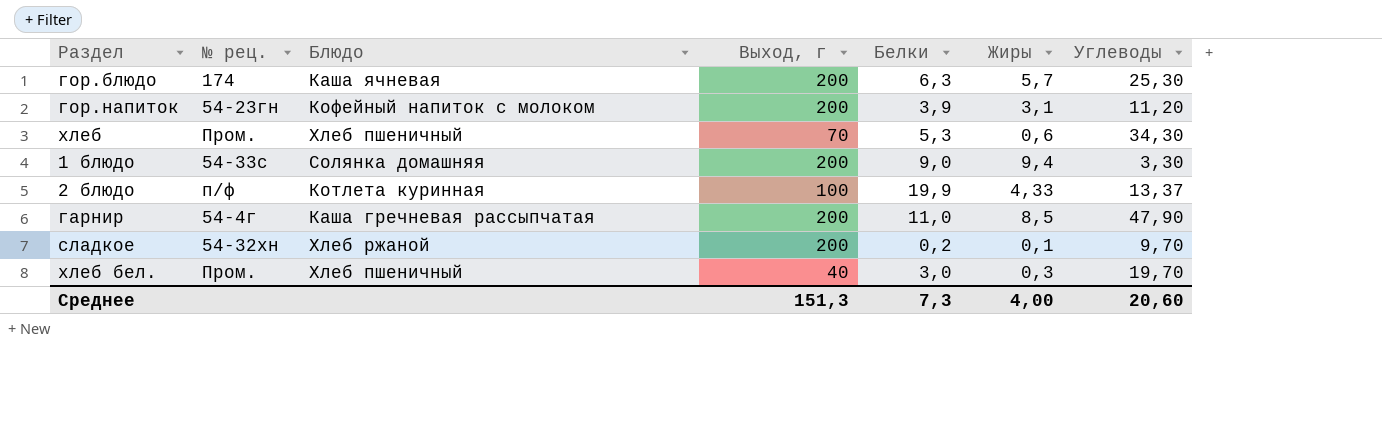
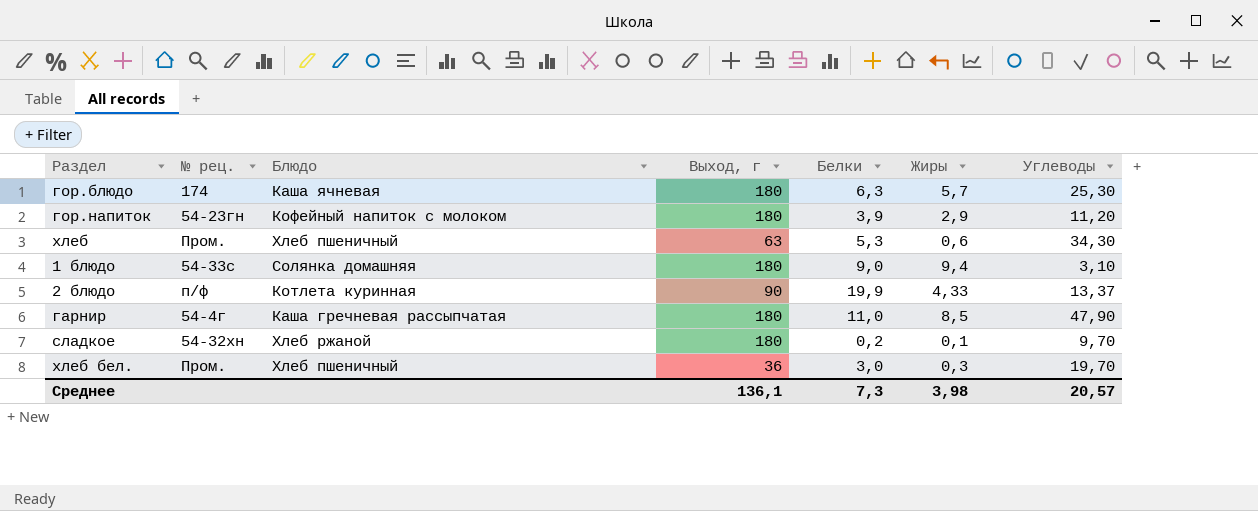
гор.блюдо | Выход, г: 200 -> 180
гор.напиток | Выход, г: 200 -> 180
гор.напиток | Жиры: 3,1 -> 2,9
хлеб | Выход, г: 70 -> 63
1 блюдо | Выход, г: 200 -> 180
1 блюдо | Углеводы: 3,30 -> 3,10
2 блюдо | Выход, г: 100 -> 90
гарнир | Выход, г: 200 -> 180
сладкое | Выход, г: 200 -> 180
хлеб бел. | Выход, г: 40 -> 36
Среднее | Выход, г: 151,3 -> 136,1
Среднее | Жиры: 4,00 -> 3,98
Среднее | Углеводы: 20,60 -> 20,57

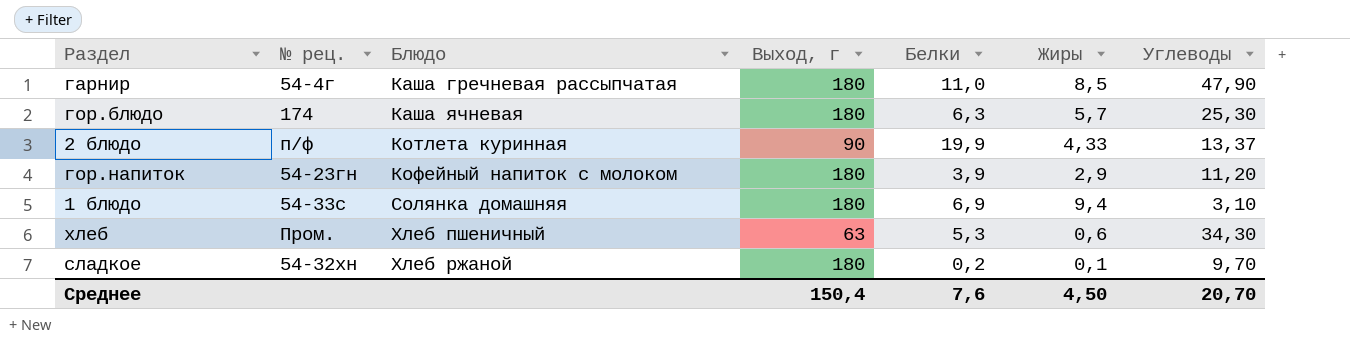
row order: none -> Блюдо ascending
row хлеб бел.: Пром. | Хлеб пшеничный | 36 | 3,0 | 0,3 | 19,70 -> none
1 блюдо | Белки: 9,0 -> 6,9
Среднее | Выход, г: 136,1 -> 150,4
Среднее | Белки: 7,3 -> 7,6
Среднее | Жиры: 3,98 -> 4,50
Среднее | Углеводы: 20,57 -> 20,70

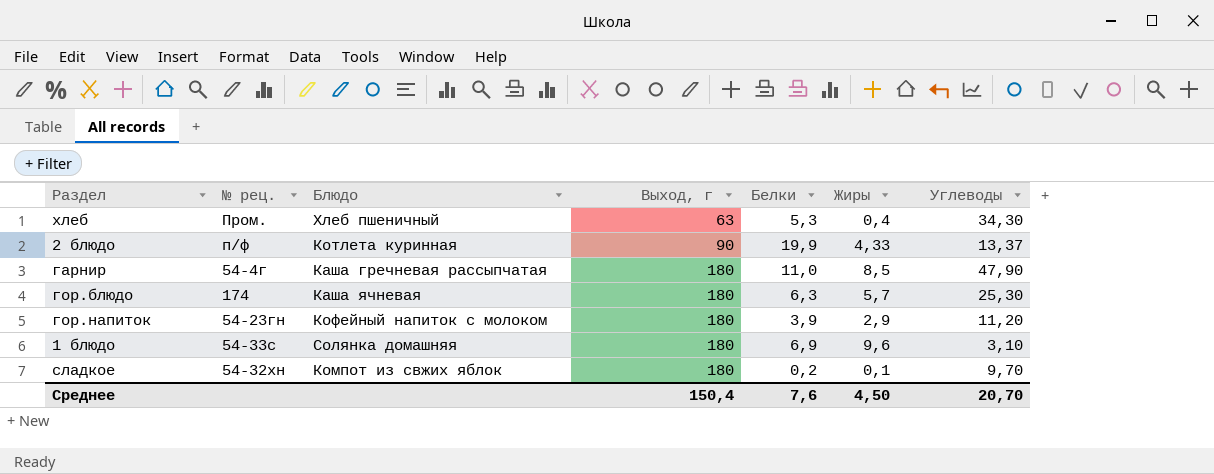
row order: Блюдо ascending -> Выход, г ascending
хлеб | Жиры: 0,6 -> 0,4
1 блюдо | Жиры: 9,4 -> 9,6
сладкое | Блюдо: Хлеб ржаной -> Компот из свжих яблок

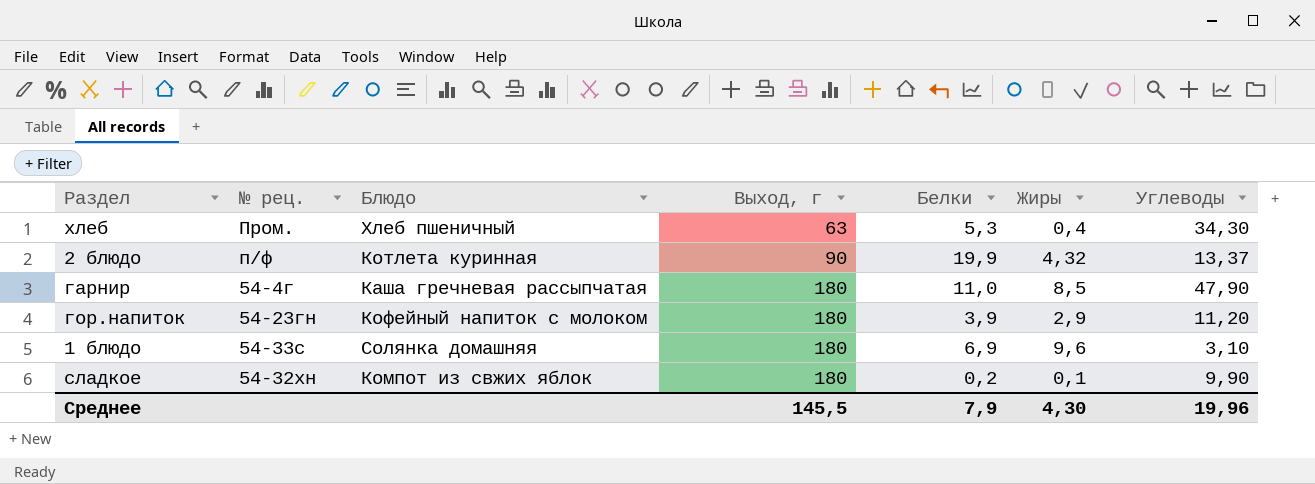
row гор.блюдо: 174 | Каша ячневая | 180 | 6,3 | 5,7 | 25,30 -> none
2 блюдо | Жиры: 4,33 -> 4,32
сладкое | Углеводы: 9,70 -> 9,90
Среднее | Выход, г: 150,4 -> 145,5
Среднее | Белки: 7,6 -> 7,9
Среднее | Жиры: 4,50 -> 4,30
Среднее | Углеводы: 20,70 -> 19,96

